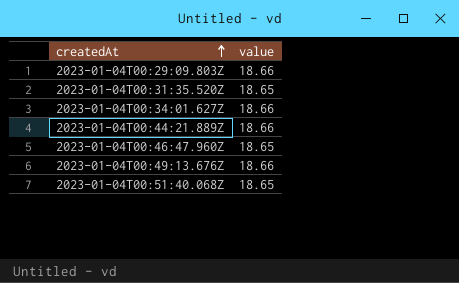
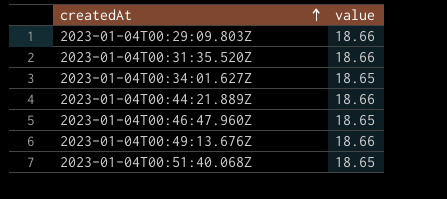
2023-01-04T00:31:35.520Z | value: 18.65 -> 18.66
2023-01-04T00:34:01.627Z | value: 18.66 -> 18.65

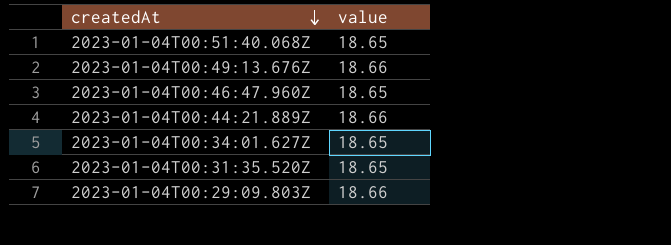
row order: createdAt ascending -> createdAt descending
2023-01-04T00:31:35.520Z | value: 18.66 -> 18.65

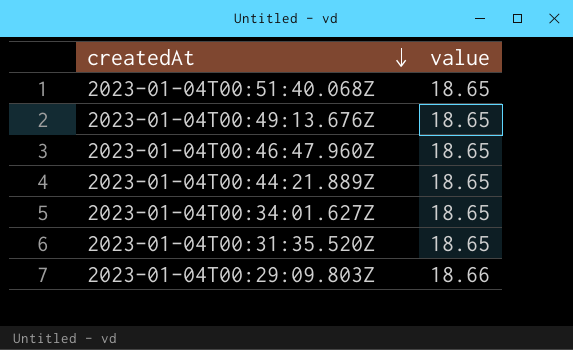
2023-01-04T00:49:13.676Z | value: 18.66 -> 18.65
2023-01-04T00:44:21.889Z | value: 18.66 -> 18.65

